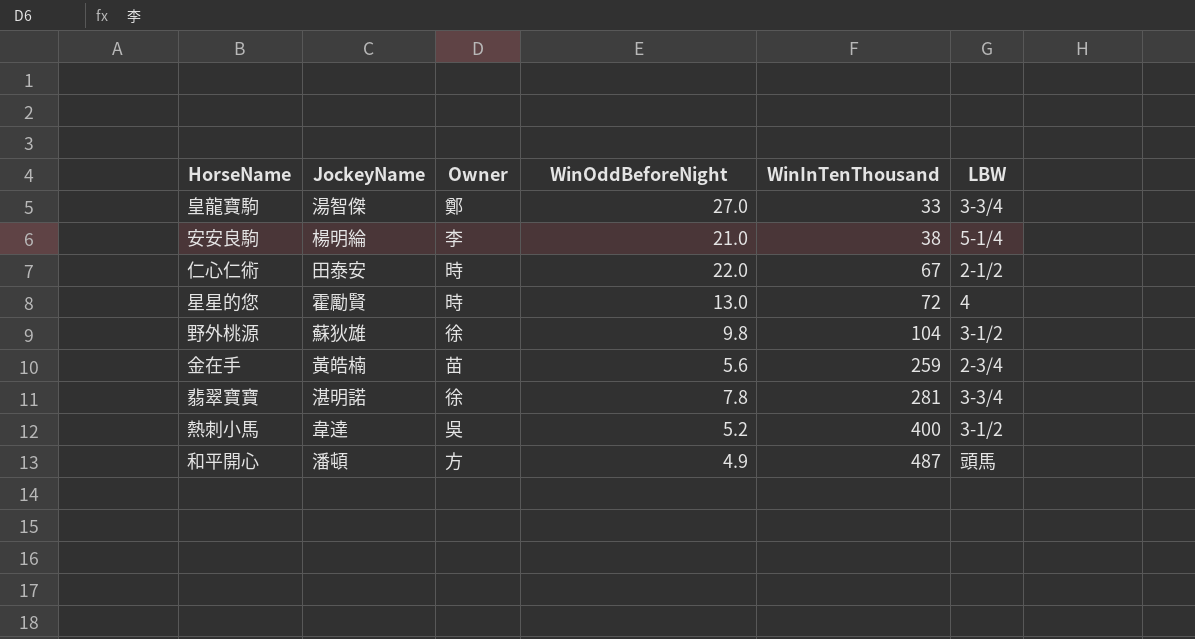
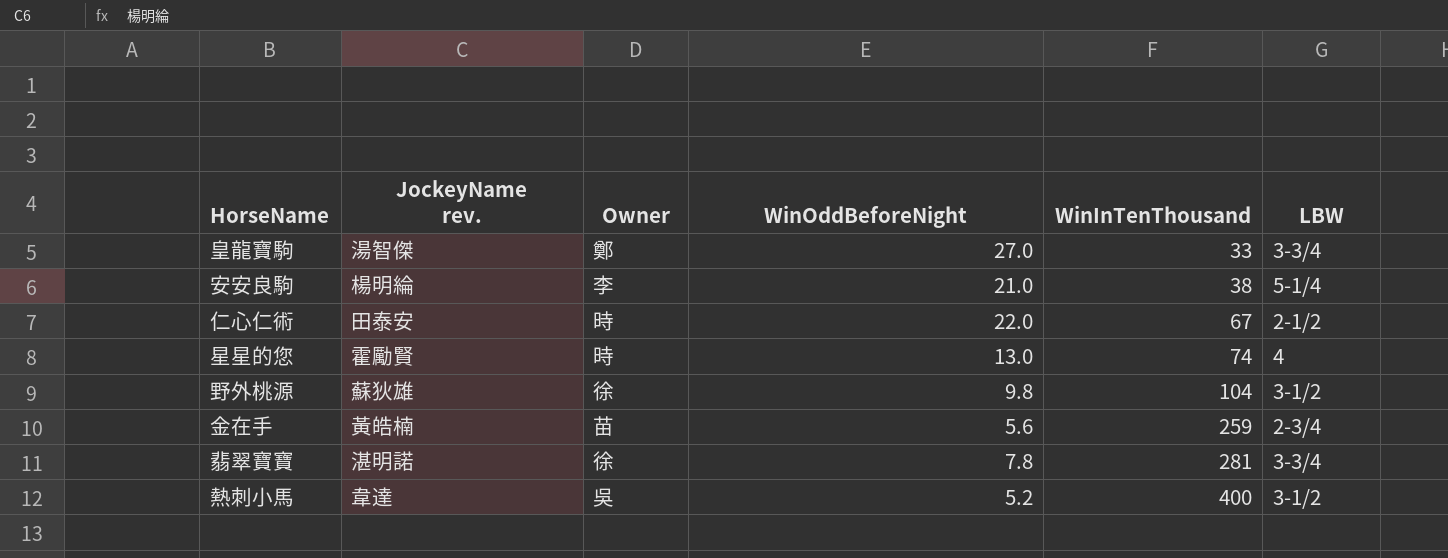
column name: JockeyName -> JockeyName rev.
row 和平開心: 潘頓 | 方 | 4.9 | 487 | 頭馬 -> none
星星的您 | WinInTenThousand: 72 -> 74

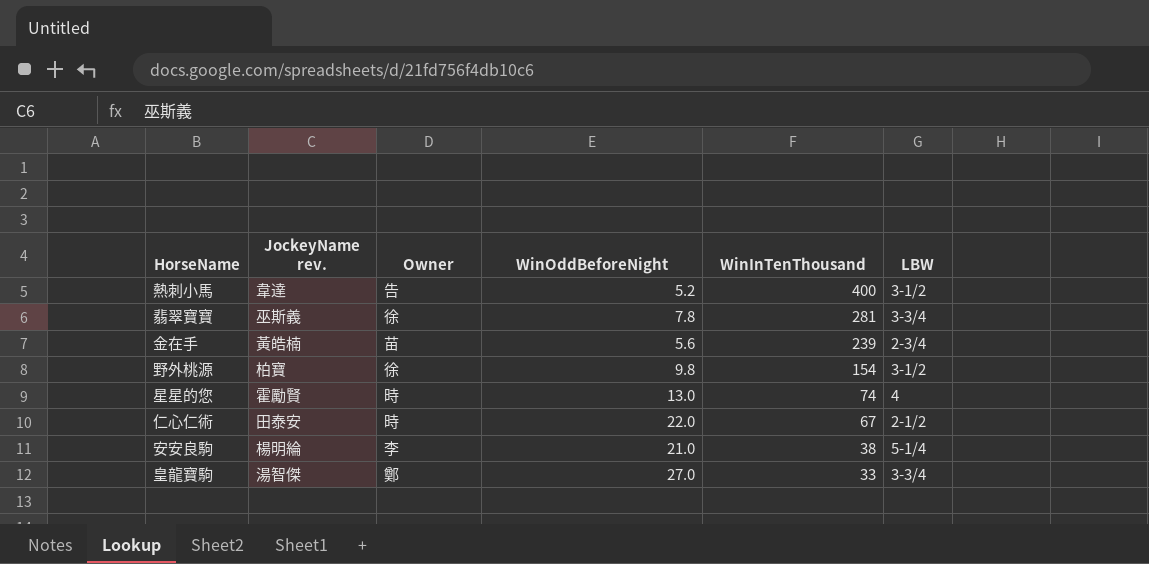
row order: WinInTenThousand ascending -> WinInTenThousand descending
熱刺小馬 | Owner: 吳 -> 告
翡翠寶寶 | JockeyName rev.: 湛明諾 -> 巫斯義
金在手 | WinInTenThousand: 259 -> 239
野外桃源 | JockeyName rev.: 蘇狄雄 -> 柏寶
野外桃源 | WinInTenThousand: 104 -> 154

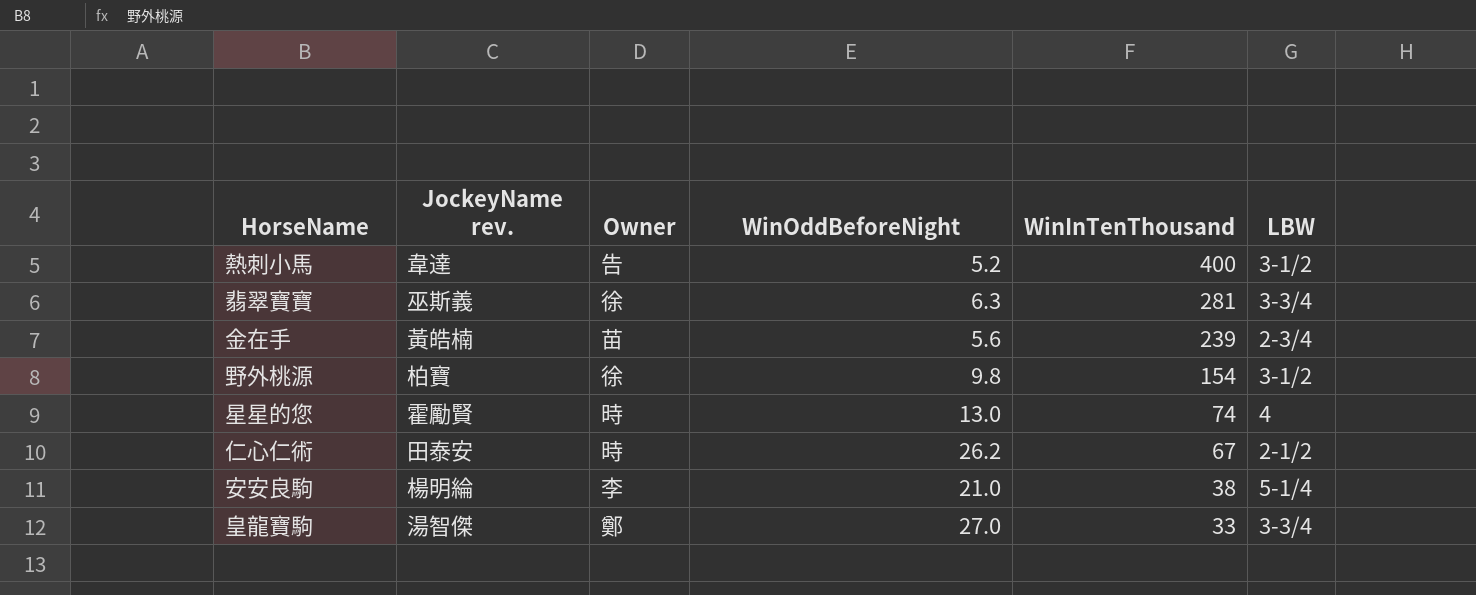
翡翠寶寶 | WinOddBeforeNight: 7.8 -> 6.3
仁心仁術 | WinOddBeforeNight: 22.0 -> 26.2

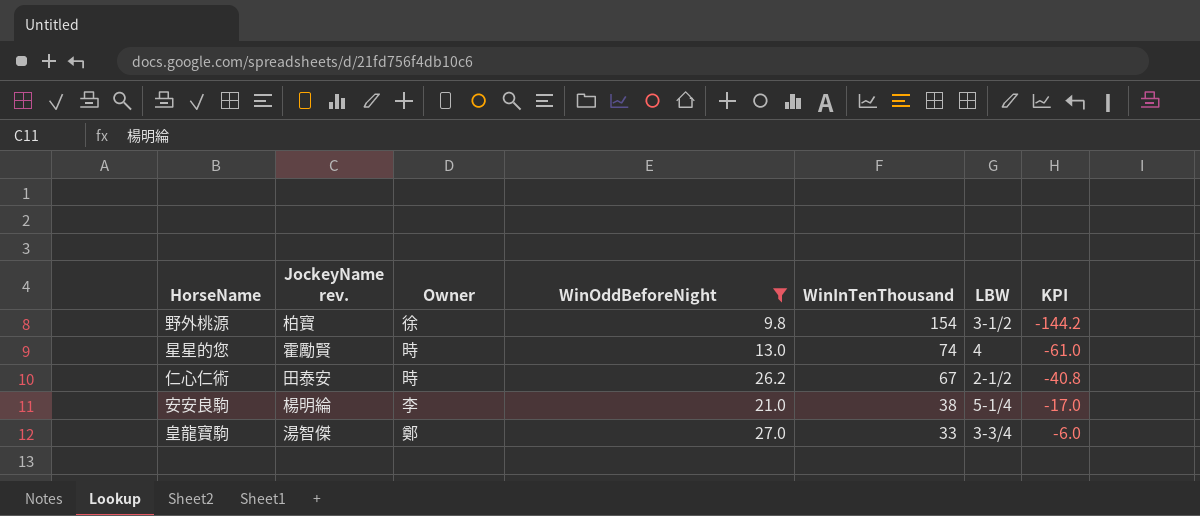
filter: none -> WinOddBeforeNight >= 9.8
column KPI | formula: none -> [WinOddBeforeNight] - [WinInTenThousand]

